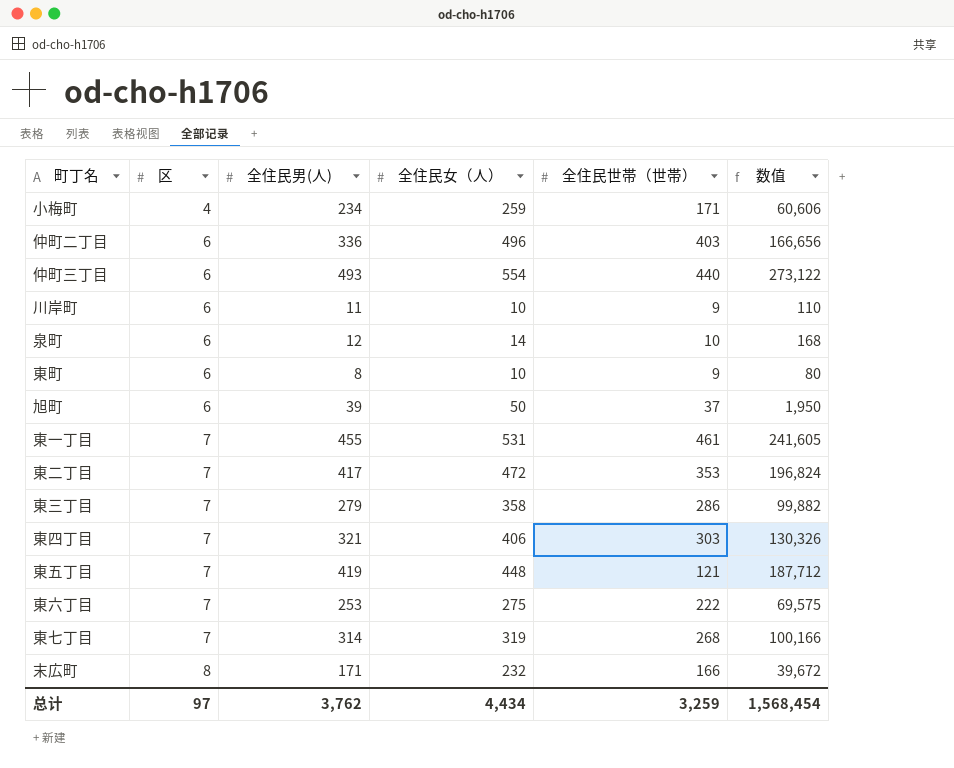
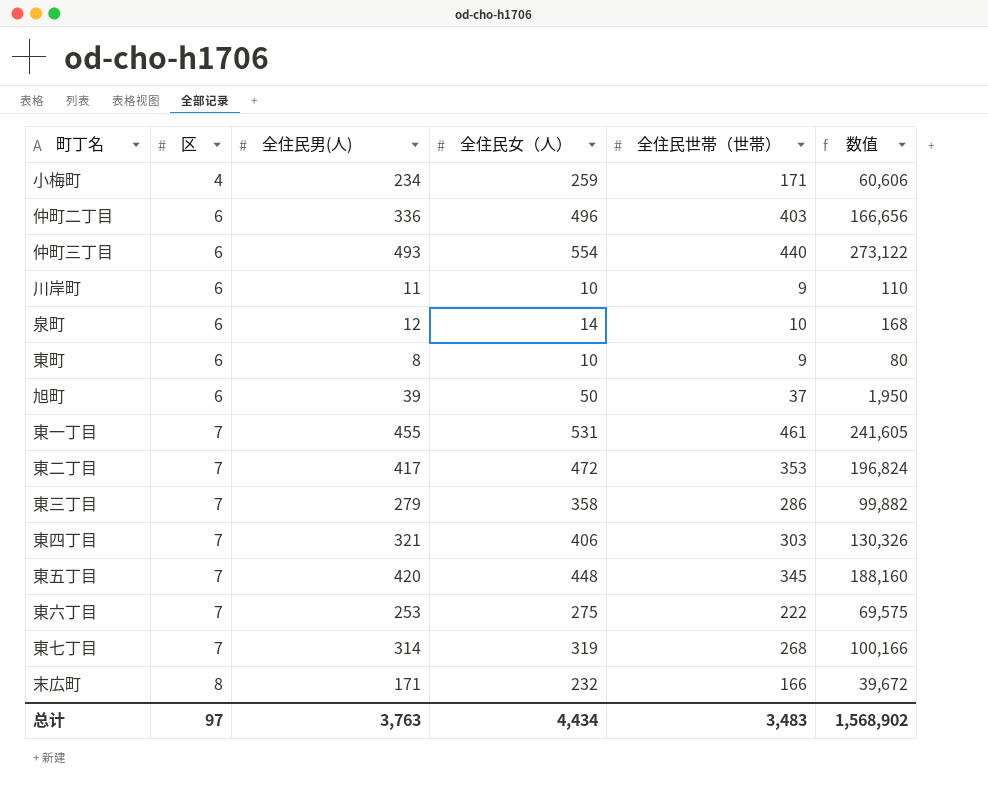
東五丁目 | 全住民男(人): 419 -> 420
東五丁目 | 全住民世帯（世帯）: 121 -> 345
東五丁目 | 数值: 187,712 -> 188,160
总计 | 全住民男(人): 3,762 -> 3,763
总计 | 全住民世帯（世帯）: 3,259 -> 3,483
总计 | 数值: 1,568,454 -> 1,568,902

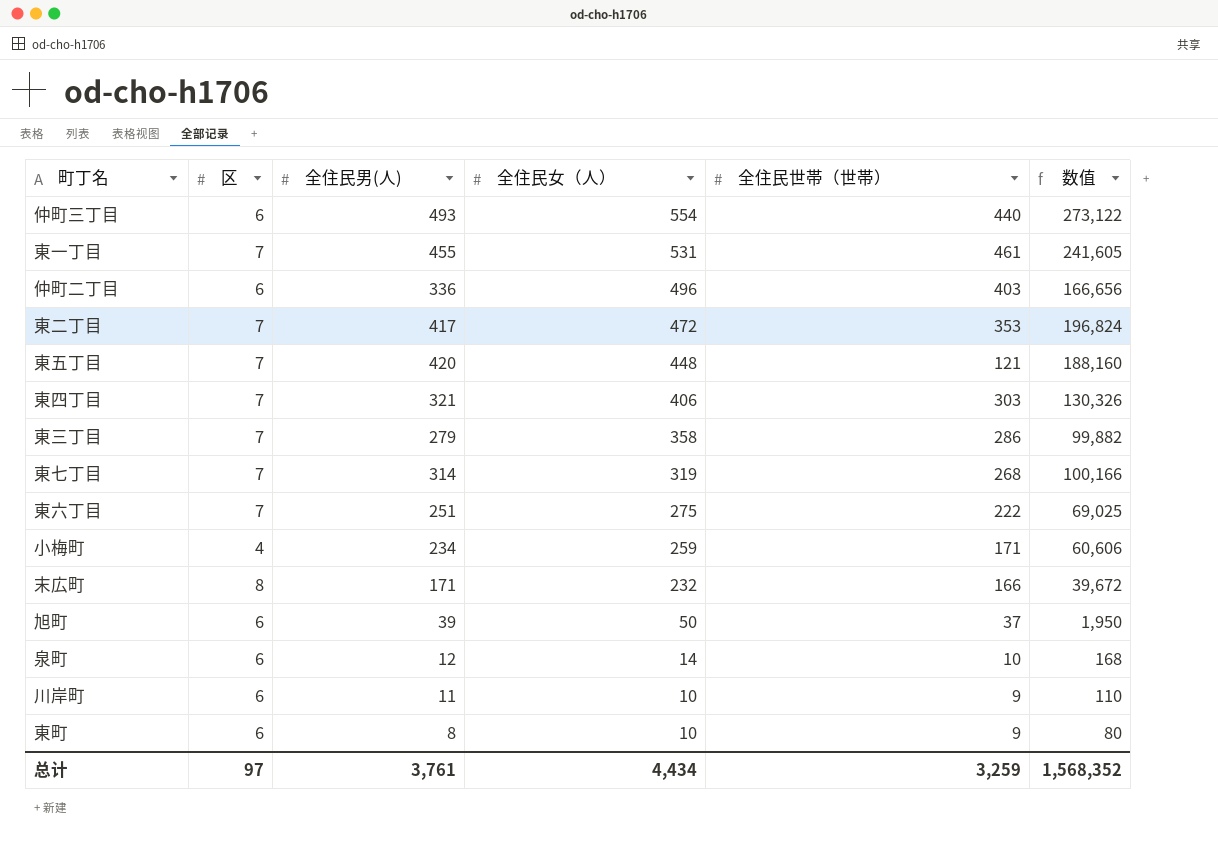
row order: 区 ascending -> 全住民女（人） descending
東五丁目 | 全住民世帯（世帯）: 345 -> 121
東六丁目 | 全住民男(人): 253 -> 251
東六丁目 | 数值: 69,575 -> 69,025
总计 | 全住民男(人): 3,763 -> 3,761
总计 | 全住民世帯（世帯）: 3,483 -> 3,259
总计 | 数值: 1,568,902 -> 1,568,352

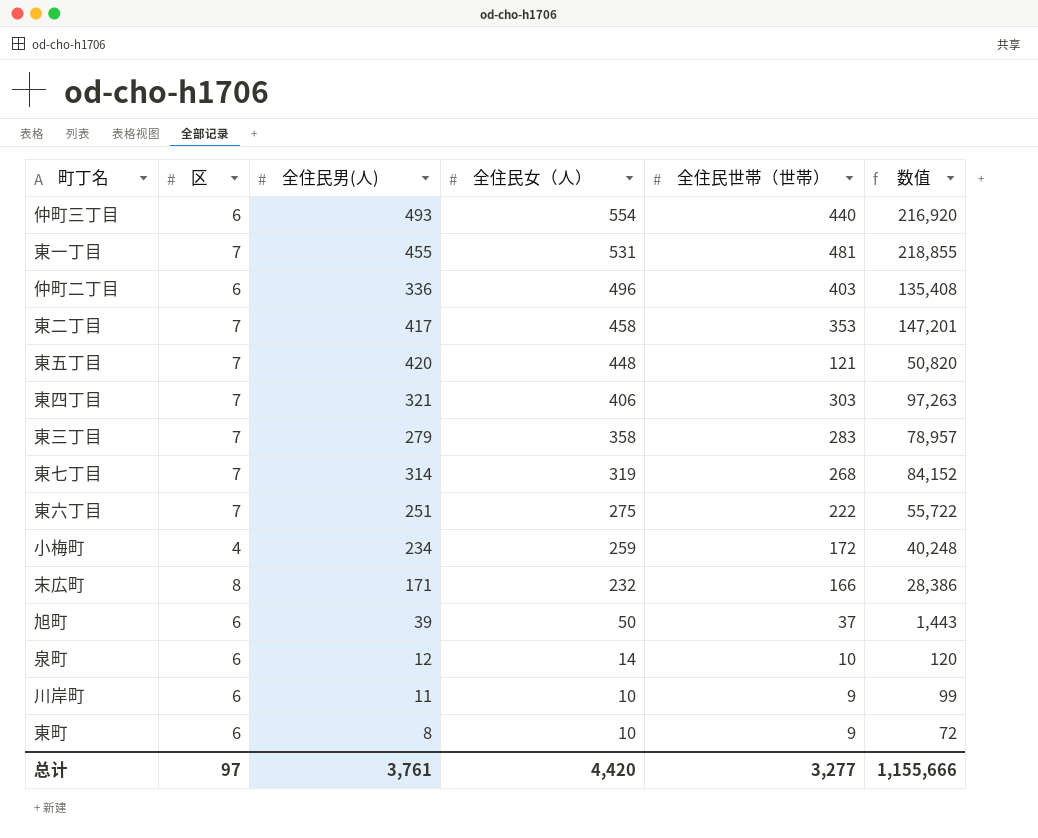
column 数值 | formula: [全住民男(人)] * [全住民女（人）] -> [全住民男(人)] * [全住民世帯（世帯）]
東一丁目 | 全住民世帯（世帯）: 461 -> 481
東二丁目 | 全住民女（人）: 472 -> 458
東三丁目 | 全住民世帯（世帯）: 286 -> 283
小梅町 | 全住民世帯（世帯）: 171 -> 172
总计 | 全住民女（人）: 4,434 -> 4,420
总计 | 全住民世帯（世帯）: 3,259 -> 3,277
总计 | 数值: 1,568,352 -> 1,155,666

